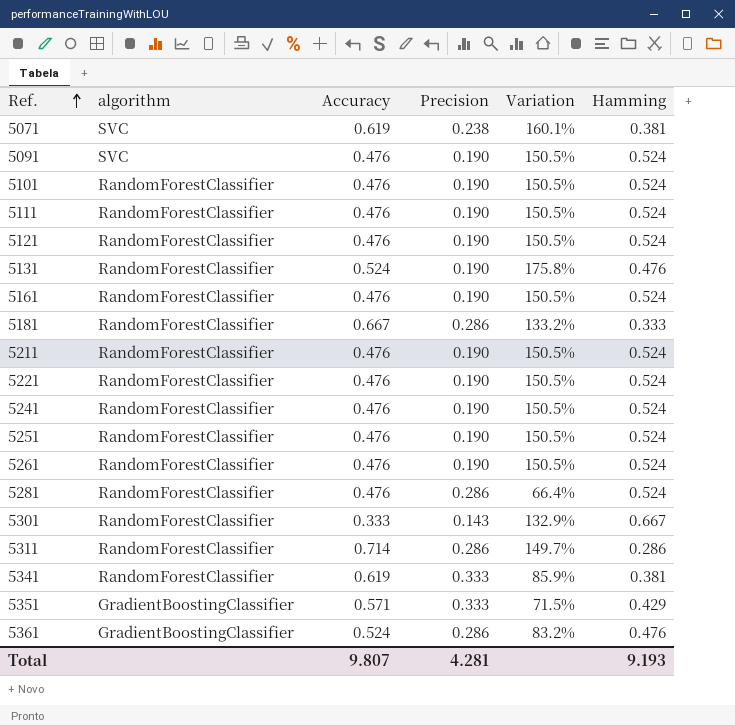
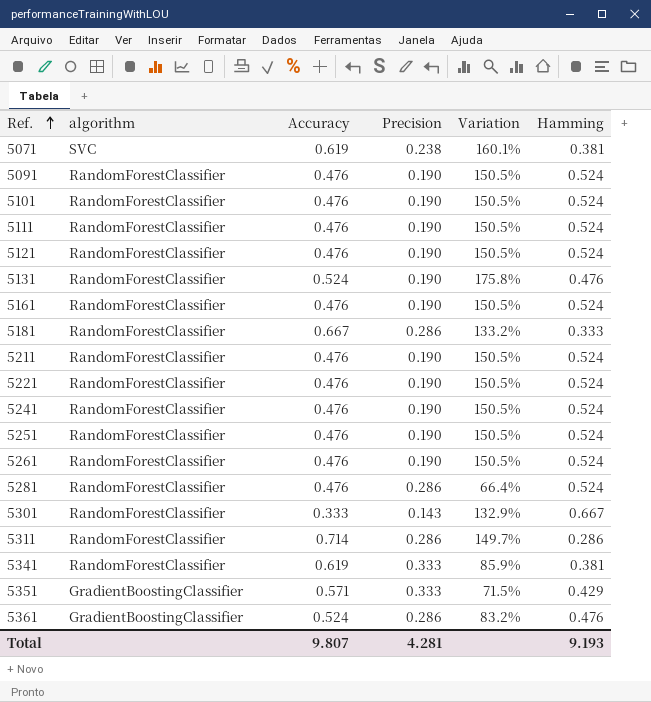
5091 | algorithm: SVC -> RandomForestClassifier

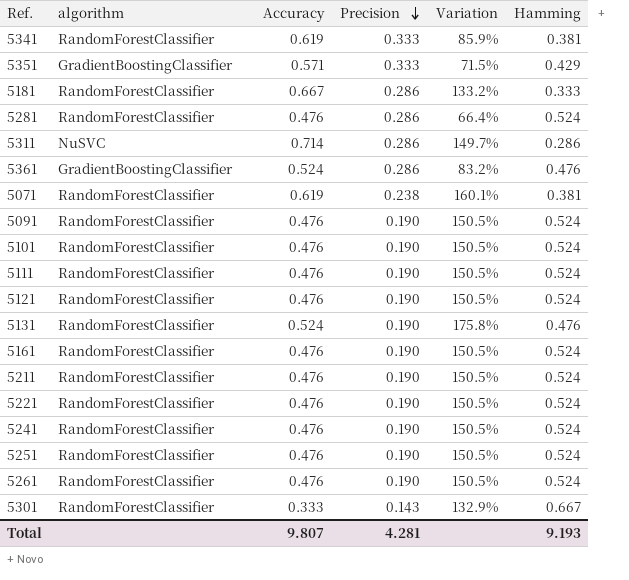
row order: Ref. ascending -> Precision descending
5311 | algorithm: RandomForestClassifier -> NuSVC
5071 | algorithm: SVC -> RandomForestClassifier

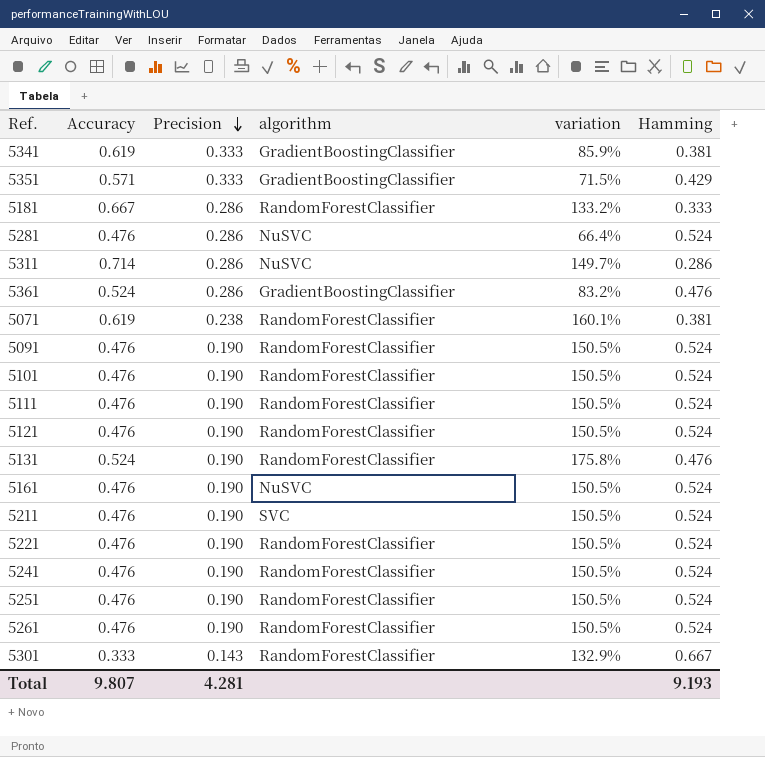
column algorithm | position: 2 -> 4
column name: Variation -> variation
5341 | algorithm: RandomForestClassifier -> GradientBoostingClassifier
5281 | algorithm: RandomForestClassifier -> NuSVC
5161 | algorithm: RandomForestClassifier -> NuSVC
5211 | algorithm: RandomForestClassifier -> SVC

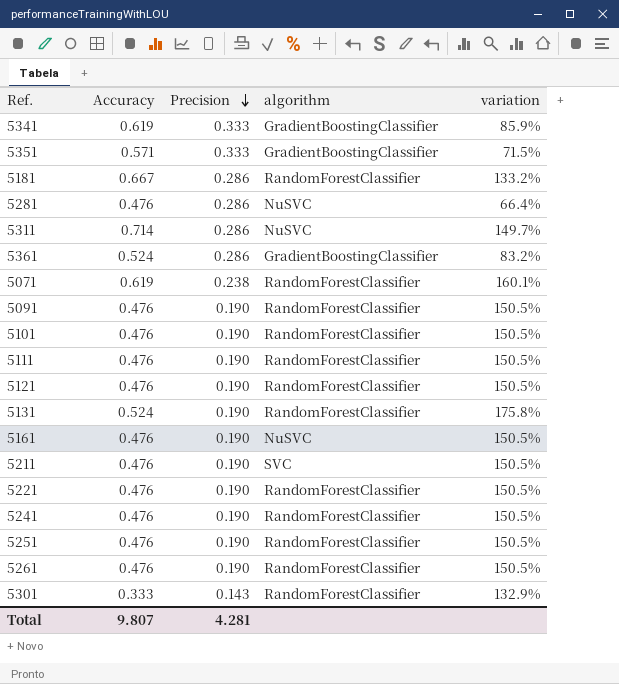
column Hamming | position: 6 -> none

